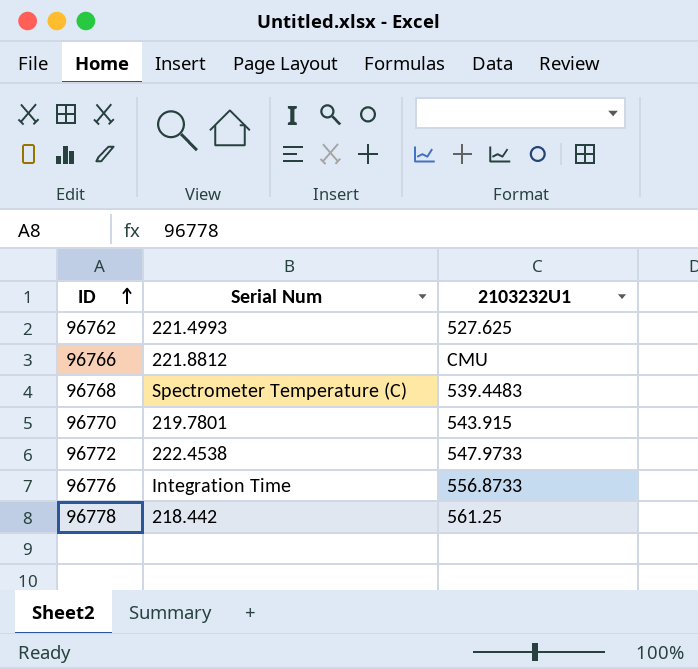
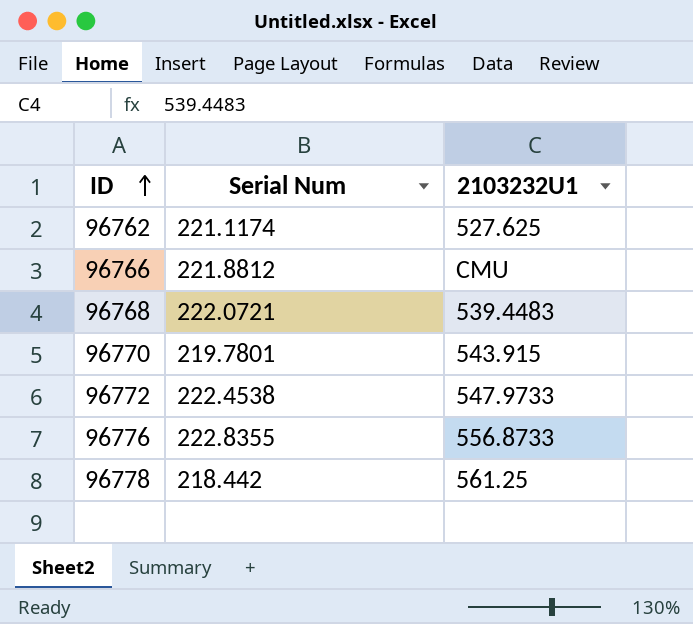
96762 | Serial Num: 221.4993 -> 221.1174
96768 | Serial Num: Spectrometer Temperature (C) -> 222.0721
96776 | Serial Num: Integration Time -> 222.8355

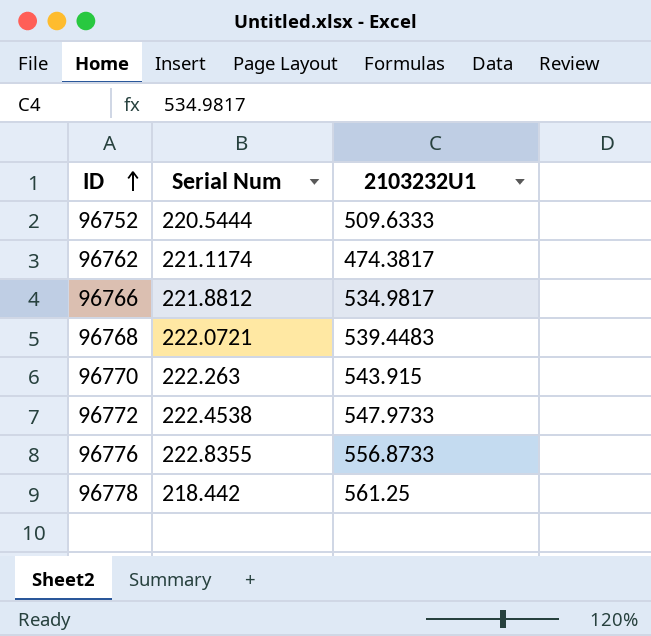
row 96752: none -> 220.5444 | 509.6333
96762 | 2103232U1: 527.625 -> 474.3817
96766 | 2103232U1: CMU -> 534.9817
96770 | Serial Num: 219.7801 -> 222.263

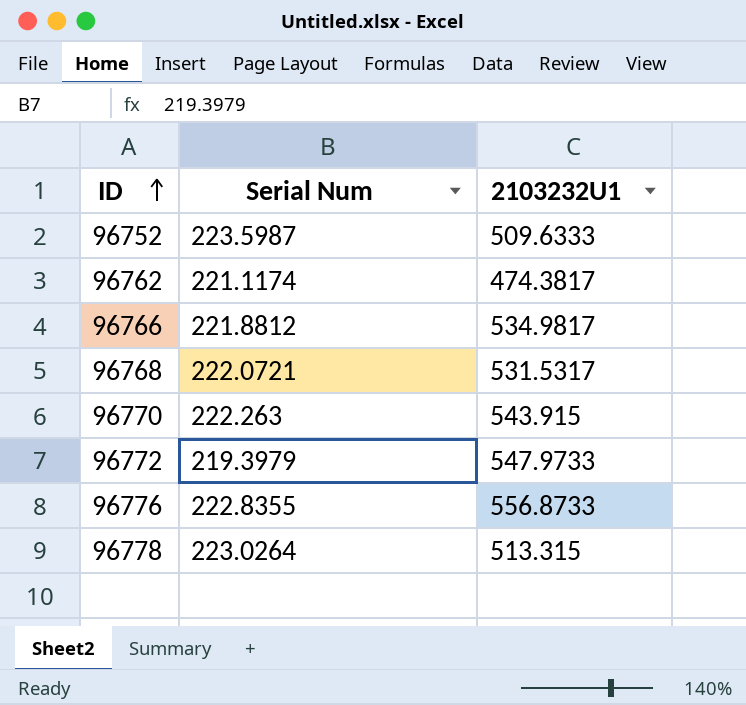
96752 | Serial Num: 220.5444 -> 223.5987
96768 | 2103232U1: 539.4483 -> 531.5317
96772 | Serial Num: 222.4538 -> 219.3979
96778 | Serial Num: 218.442 -> 223.0264
96778 | 2103232U1: 561.25 -> 513.315

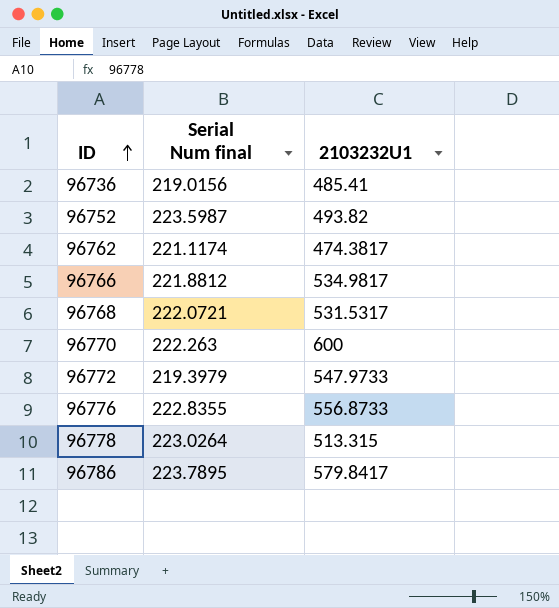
column name: Serial Num -> Serial Num final
row 96736: none -> 219.0156 | 485.41
96752 | 2103232U1: 509.6333 -> 493.82
96770 | 2103232U1: 543.915 -> 600
row 96786: none -> 223.7895 | 579.8417

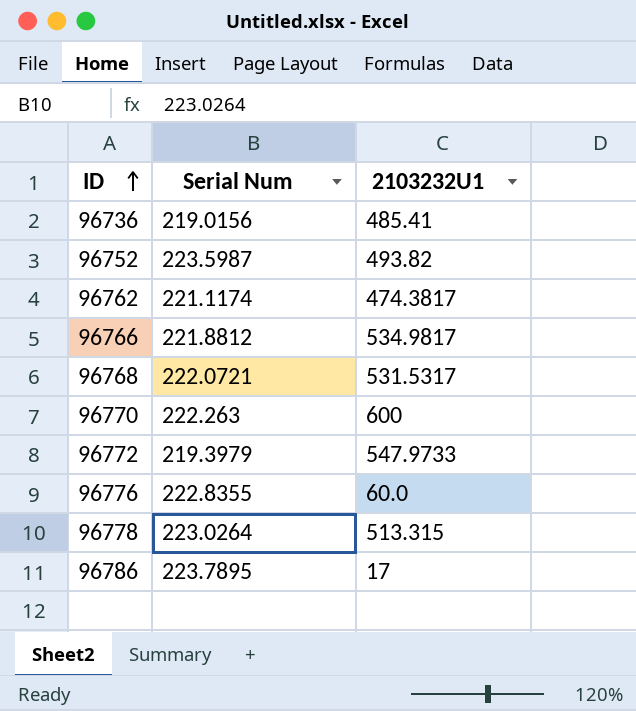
column name: Serial Num final -> Serial Num
96776 | 2103232U1: 556.8733 -> 60.0
96786 | 2103232U1: 579.8417 -> 17

